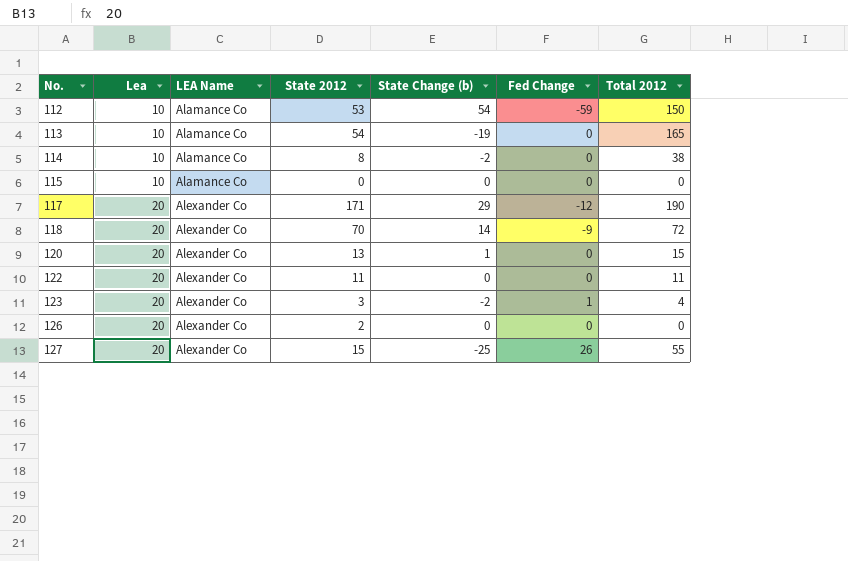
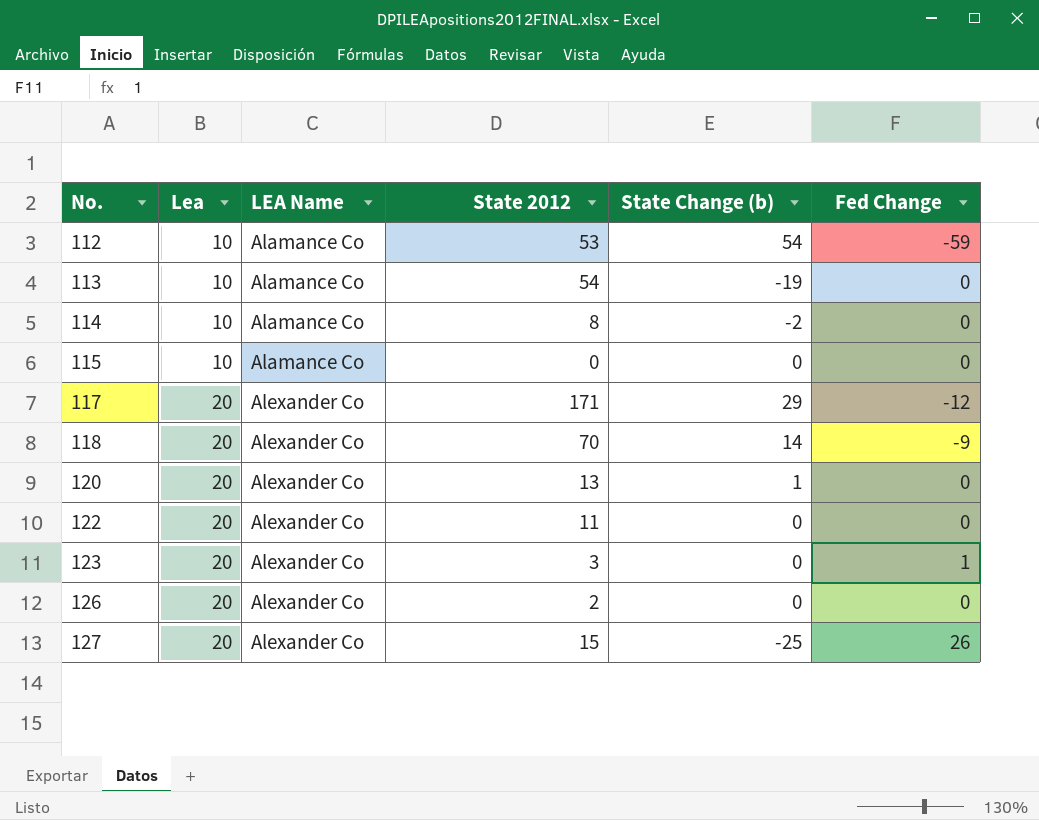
column Total 2012 | position: 7 -> none
123 | State Change (b): -2 -> 0

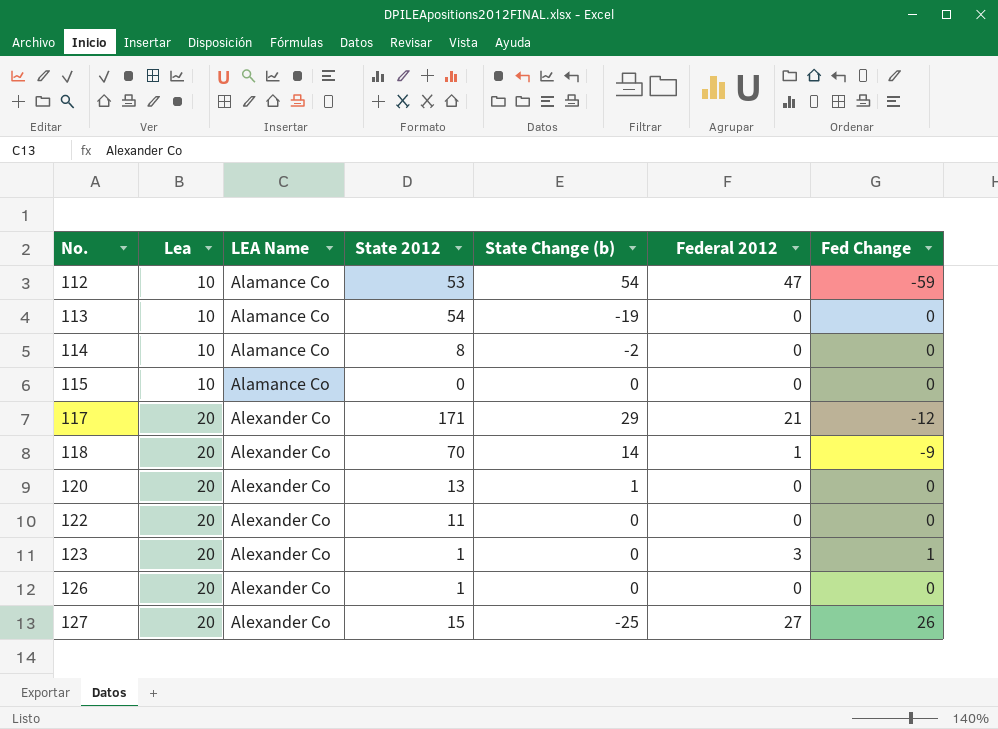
column Federal 2012 | position: none -> 6
123 | State 2012: 3 -> 1
126 | State 2012: 2 -> 1

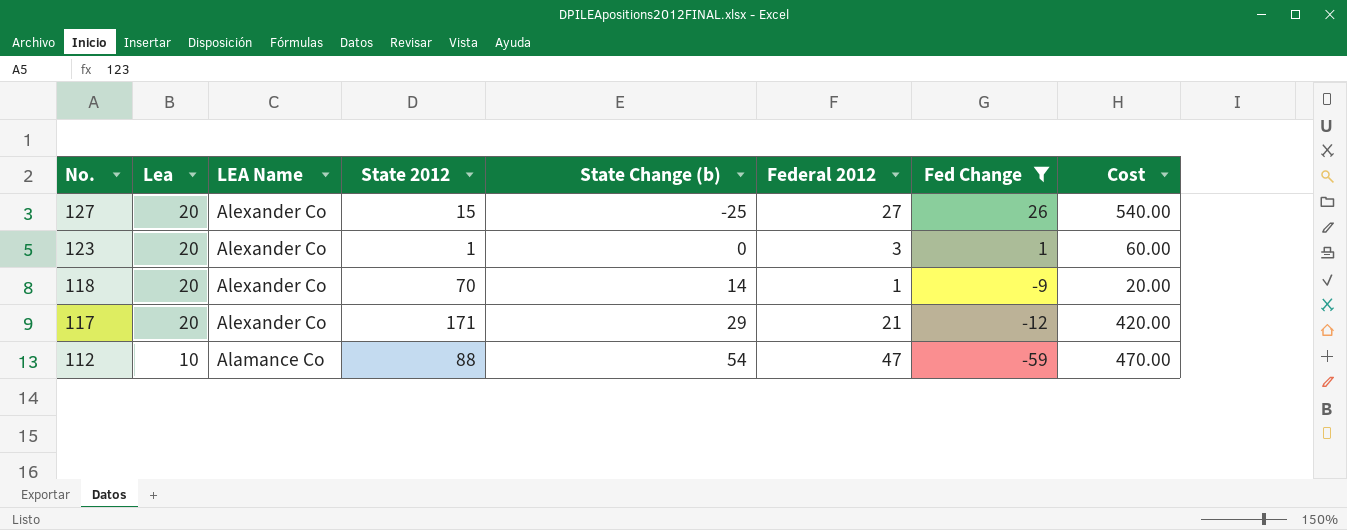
filter: none -> Fed Change != 0
row order: No. ascending -> No. descending
column Cost | formula: none -> [Lea] * [Federal 2012]
112 | State 2012: 53 -> 88

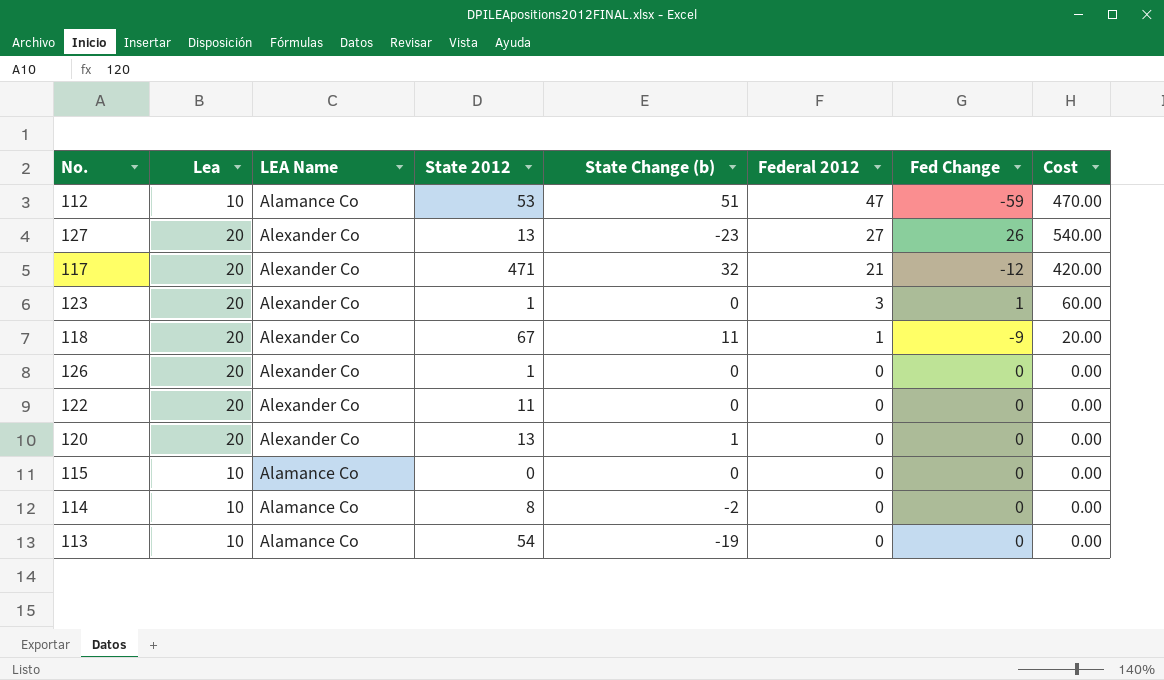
filter: Fed Change != 0 -> none
row order: No. descending -> Federal 2012 descending
112 | State 2012: 88 -> 53
112 | State Change (b): 54 -> 51
127 | State 2012: 15 -> 13
127 | State Change (b): -25 -> -23
117 | State 2012: 171 -> 471
117 | State Change (b): 29 -> 32
118 | State 2012: 70 -> 67
118 | State Change (b): 14 -> 11

